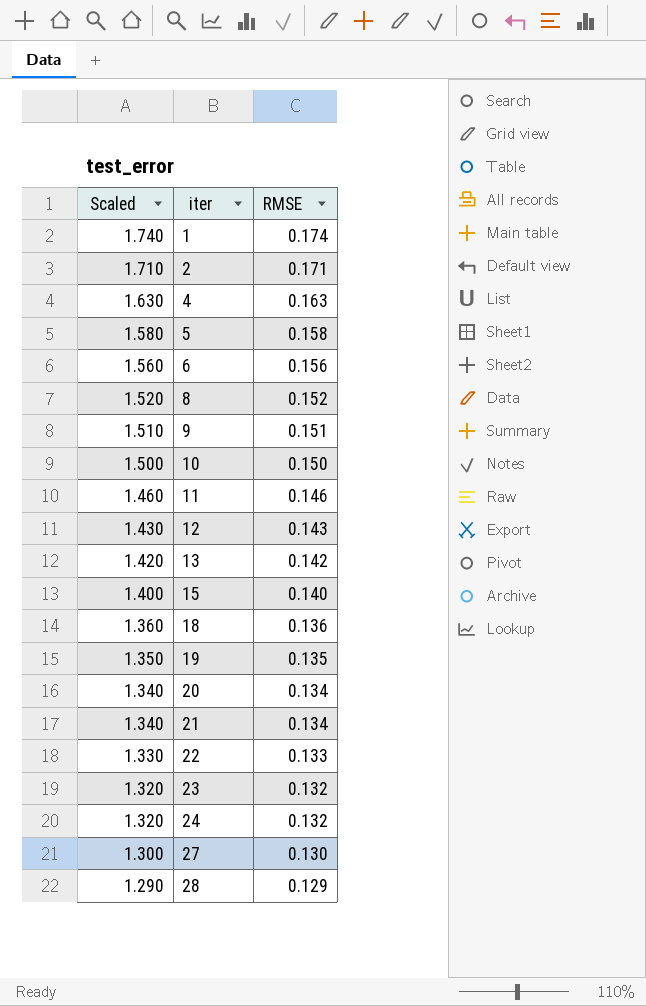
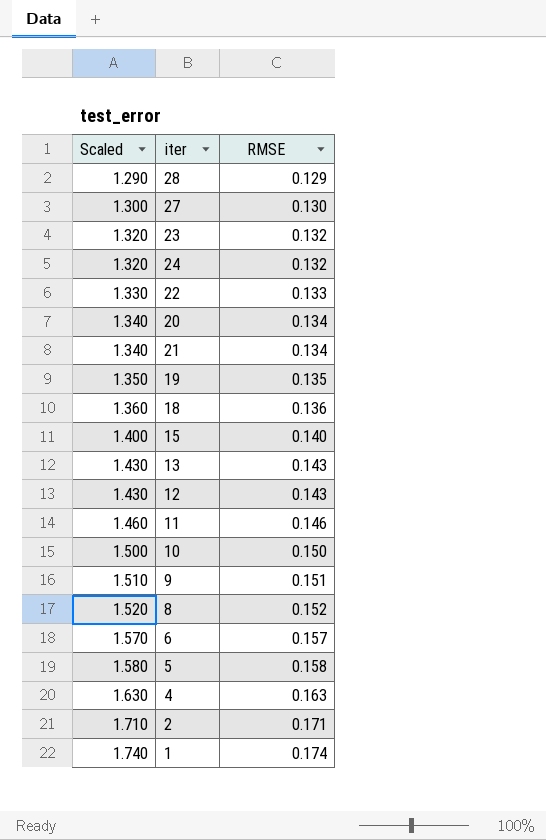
row order: Scaled descending -> Scaled ascending
13 | Scaled: 1.420 -> 1.430
13 | RMSE: 0.142 -> 0.143
6 | Scaled: 1.560 -> 1.570
6 | RMSE: 0.156 -> 0.157

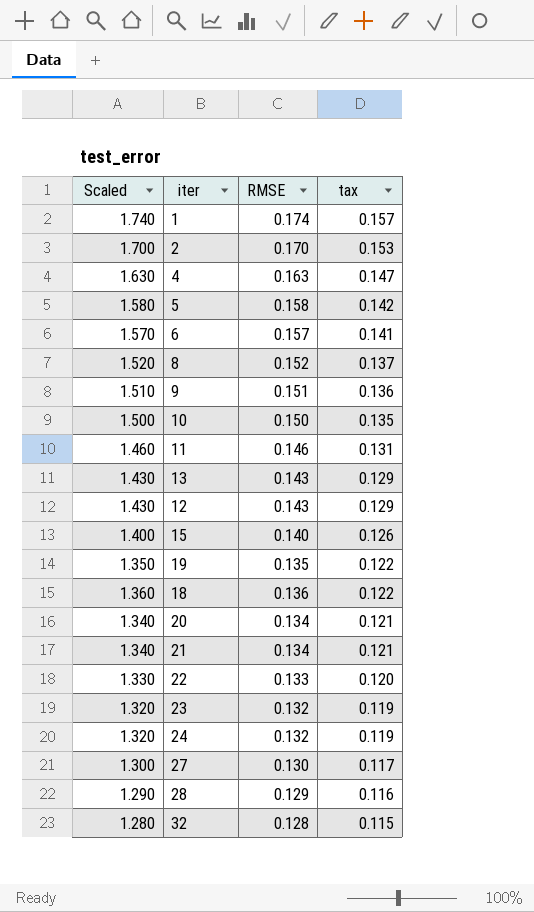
row order: Scaled ascending -> tax descending
column tax | formula: none -> [RMSE] * 0.9
2 | Scaled: 1.710 -> 1.700
2 | RMSE: 0.171 -> 0.170
row 32: none -> 1.280 | 0.128 | 0.115

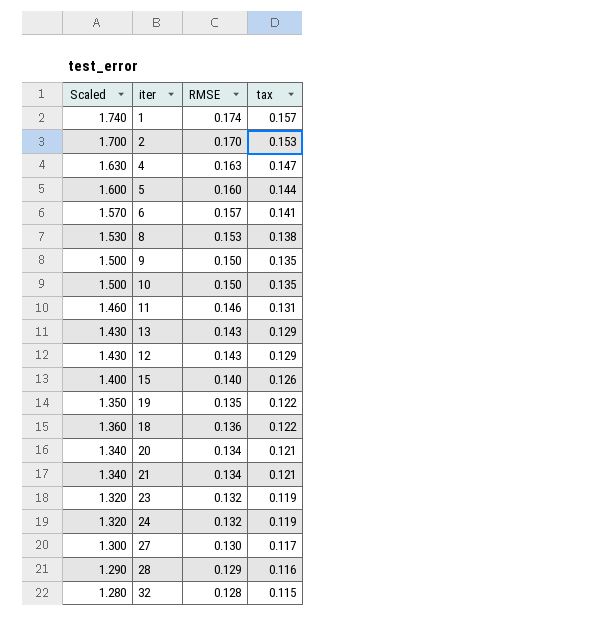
row 22: 1.330 | 0.133 | 0.120 -> none
5 | Scaled: 1.580 -> 1.600
5 | RMSE: 0.158 -> 0.160
5 | tax: 0.142 -> 0.144
8 | Scaled: 1.520 -> 1.530
8 | RMSE: 0.152 -> 0.153
8 | tax: 0.137 -> 0.138
9 | Scaled: 1.510 -> 1.500
9 | RMSE: 0.151 -> 0.150
9 | tax: 0.136 -> 0.135

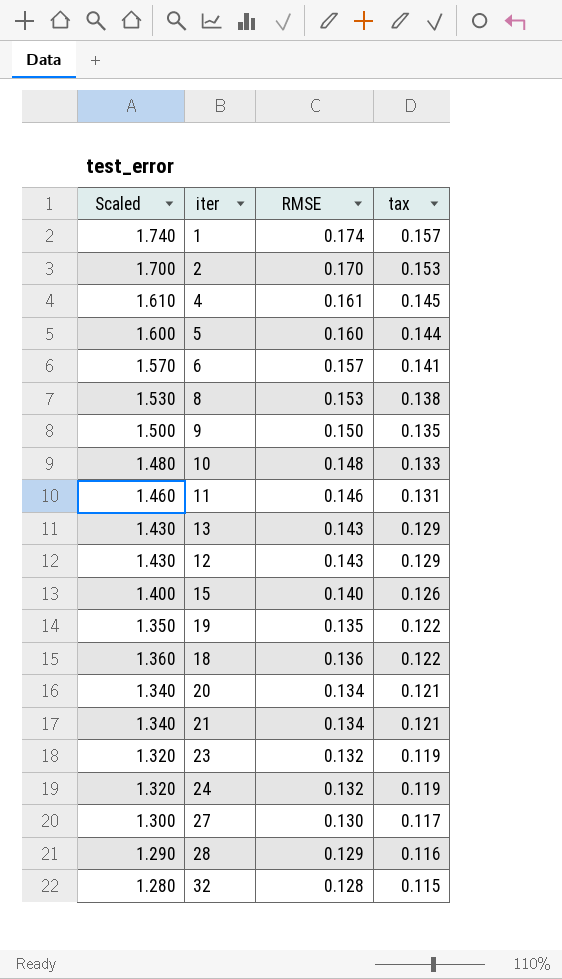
4 | Scaled: 1.630 -> 1.610
4 | RMSE: 0.163 -> 0.161
4 | tax: 0.147 -> 0.145
10 | Scaled: 1.500 -> 1.480
10 | RMSE: 0.150 -> 0.148
10 | tax: 0.135 -> 0.133

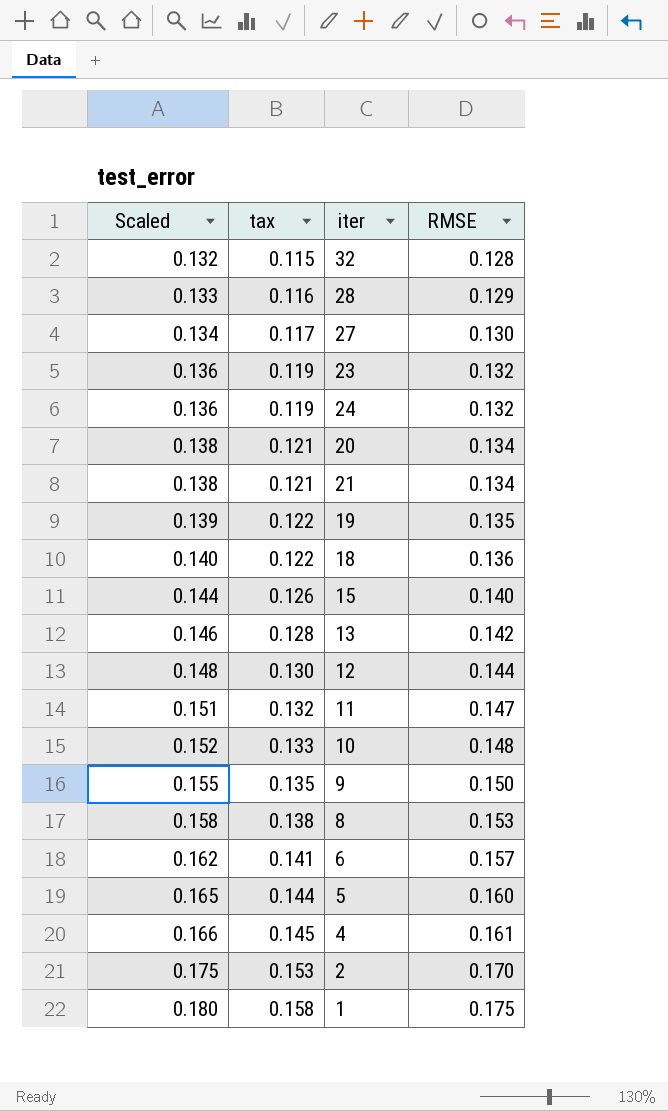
row order: tax descending -> Scaled ascending
column Scaled | formula: [RMSE] * 10 -> [RMSE] * 1.03
column tax | position: 4 -> 2
13 | tax: 0.129 -> 0.128
13 | RMSE: 0.143 -> 0.142
12 | tax: 0.129 -> 0.130
12 | RMSE: 0.143 -> 0.144
11 | tax: 0.131 -> 0.132
11 | RMSE: 0.146 -> 0.147
1 | tax: 0.157 -> 0.158
1 | RMSE: 0.174 -> 0.175

